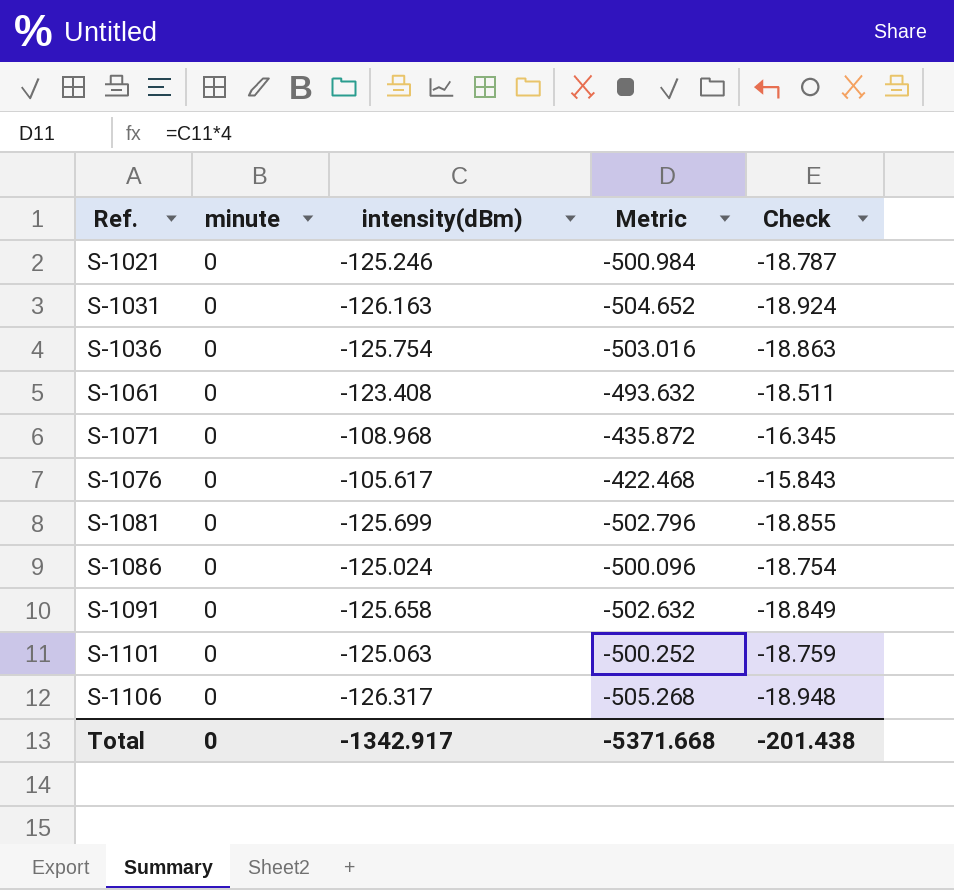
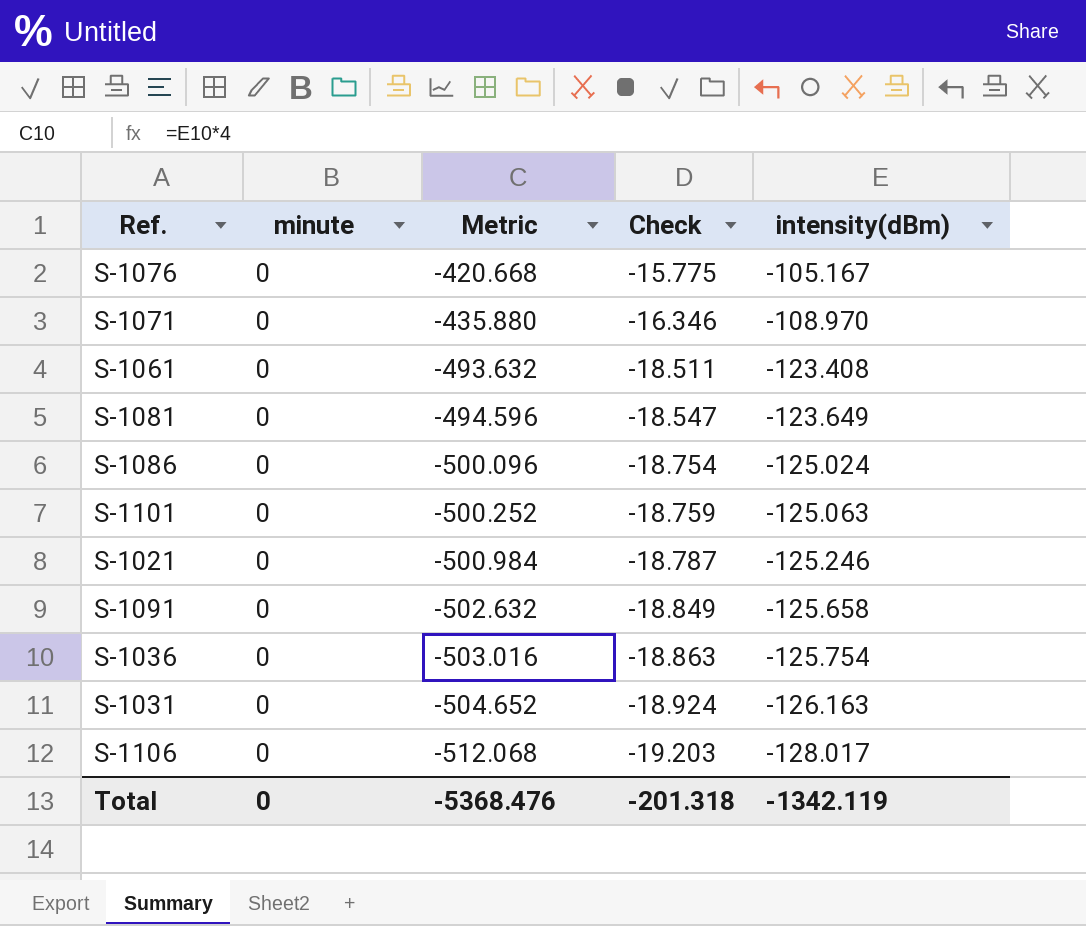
row order: Ref. ascending -> Metric descending
column intensity(dBm) | position: 3 -> 5
S-1076 | Metric: -422.468 -> -420.668
S-1076 | Check: -15.843 -> -15.775
S-1076 | intensity(dBm): -105.617 -> -105.167
S-1071 | Metric: -435.872 -> -435.880
S-1071 | Check: -16.345 -> -16.346
S-1071 | intensity(dBm): -108.968 -> -108.970
S-1081 | Metric: -502.796 -> -494.596
S-1081 | Check: -18.855 -> -18.547
S-1081 | intensity(dBm): -125.699 -> -123.649
S-1106 | Metric: -505.268 -> -512.068
S-1106 | Check: -18.948 -> -19.203
S-1106 | intensity(dBm): -126.317 -> -128.017
Total | Metric: -5371.668 -> -5368.476
Total | Check: -201.438 -> -201.318
Total | intensity(dBm): -1342.917 -> -1342.119

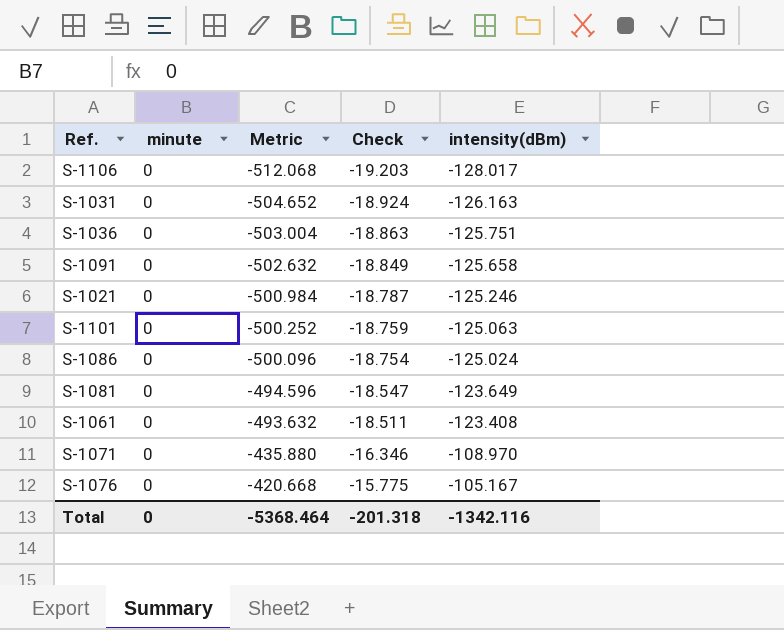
row order: Metric descending -> Metric ascending
S-1036 | Metric: -503.016 -> -503.004
S-1036 | intensity(dBm): -125.754 -> -125.751
Total | Metric: -5368.476 -> -5368.464
Total | intensity(dBm): -1342.119 -> -1342.116

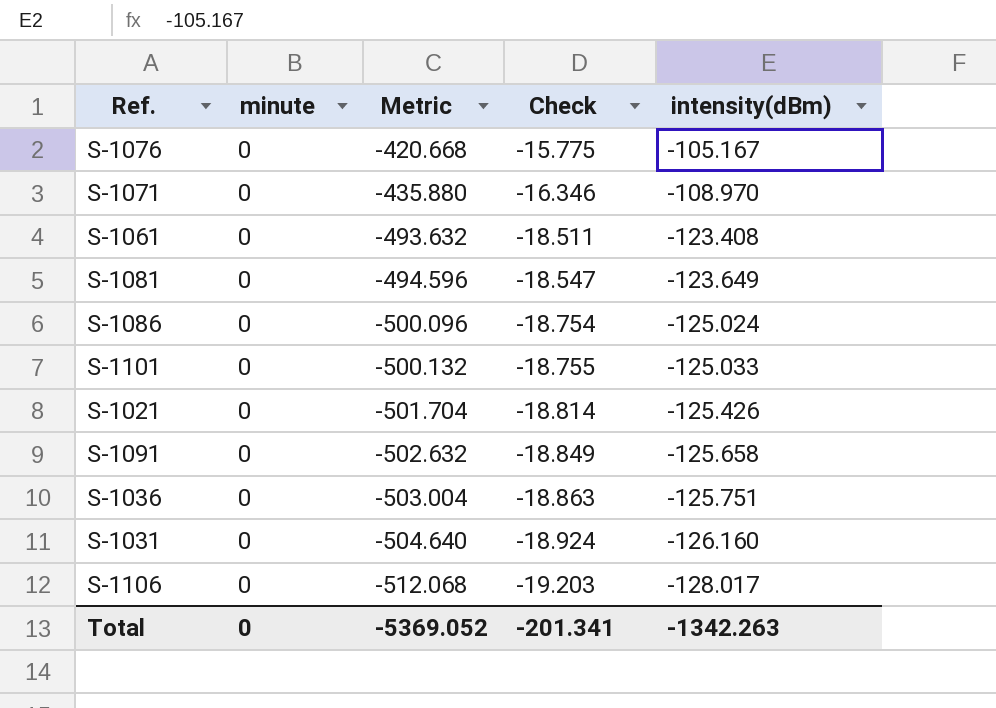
row order: Metric ascending -> Metric descending
S-1101 | Metric: -500.252 -> -500.132
S-1101 | Check: -18.759 -> -18.755
S-1101 | intensity(dBm): -125.063 -> -125.033
S-1021 | Metric: -500.984 -> -501.704
S-1021 | Check: -18.787 -> -18.814
S-1021 | intensity(dBm): -125.246 -> -125.426
S-1031 | Metric: -504.652 -> -504.640
S-1031 | intensity(dBm): -126.163 -> -126.160
Total | Metric: -5368.464 -> -5369.052
Total | Check: -201.318 -> -201.341
Total | intensity(dBm): -1342.116 -> -1342.263

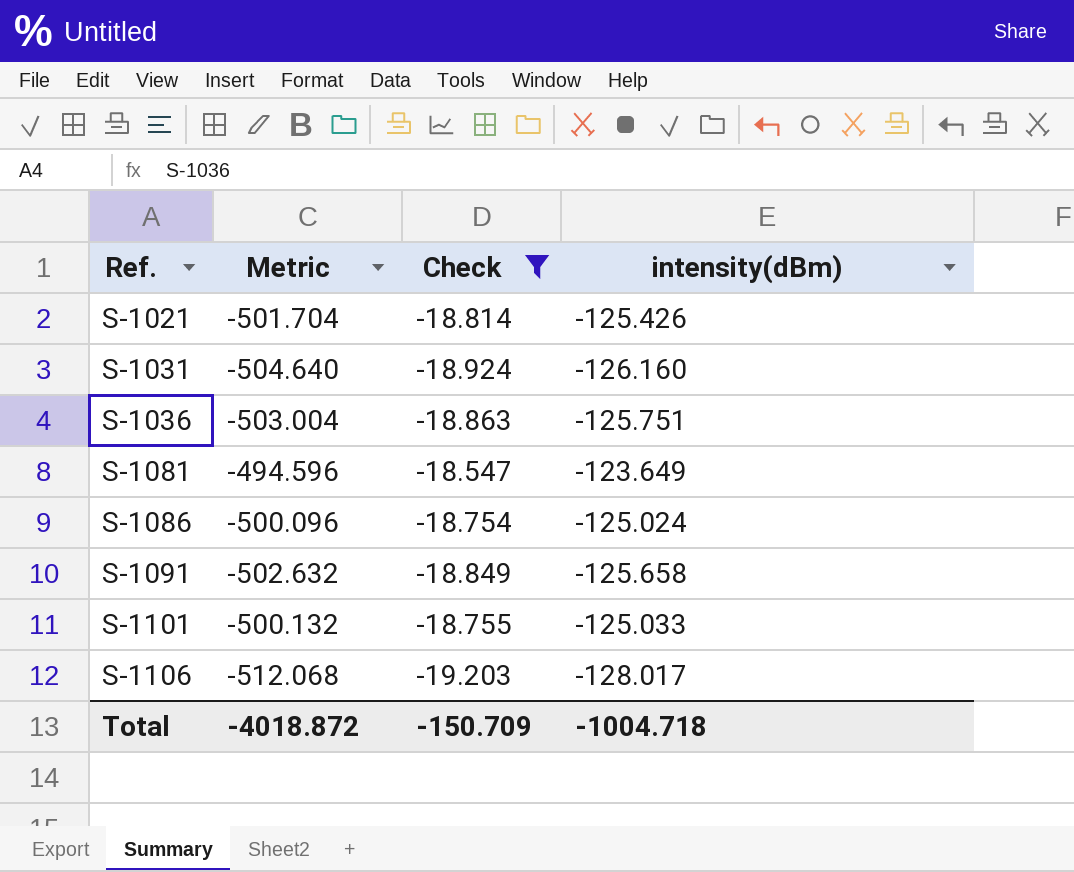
filter: none -> Check <= -18.547
row order: Metric descending -> Ref. ascending
column minute | position: 2 -> none
Total | Metric: -5369.052 -> -4018.872
Total | Check: -201.341 -> -150.709
Total | intensity(dBm): -1342.263 -> -1004.718

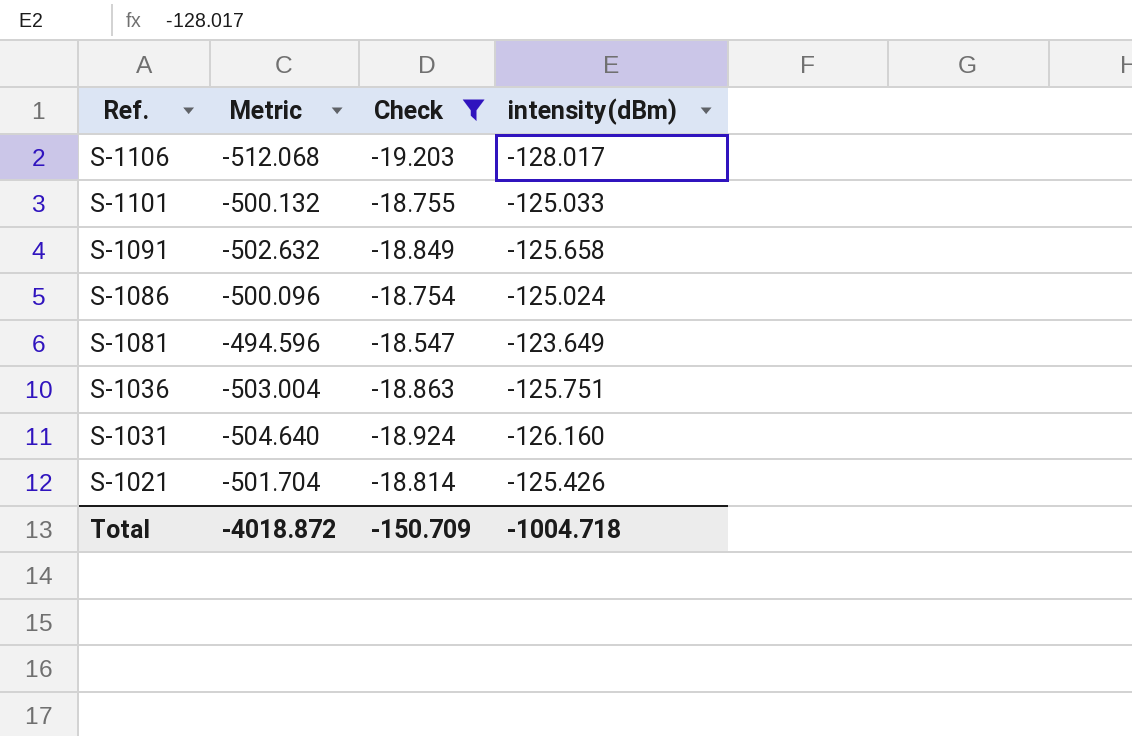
row order: Ref. ascending -> Ref. descending

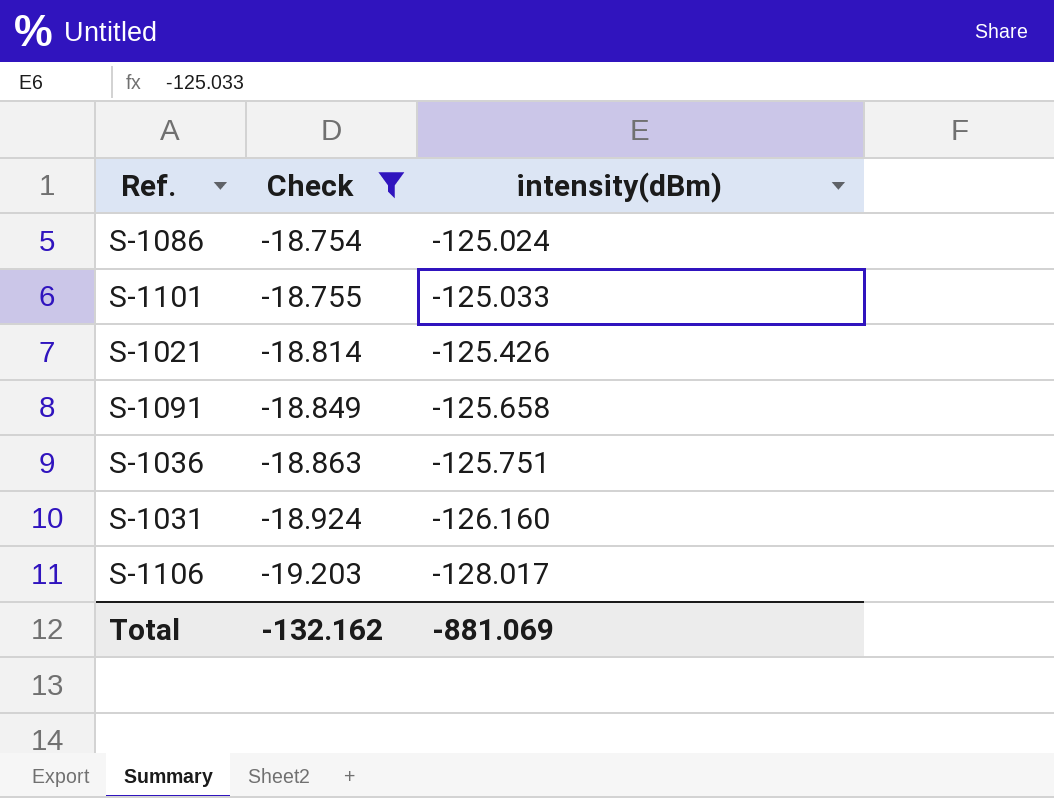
row order: Ref. descending -> Check descending
column Metric | formula: [intensity(dBm)] * 4 -> none
row S-1081: -494.596 | -18.547 | -123.649 -> none
Total | Check: -150.709 -> -132.162
Total | intensity(dBm): -1004.718 -> -881.069

